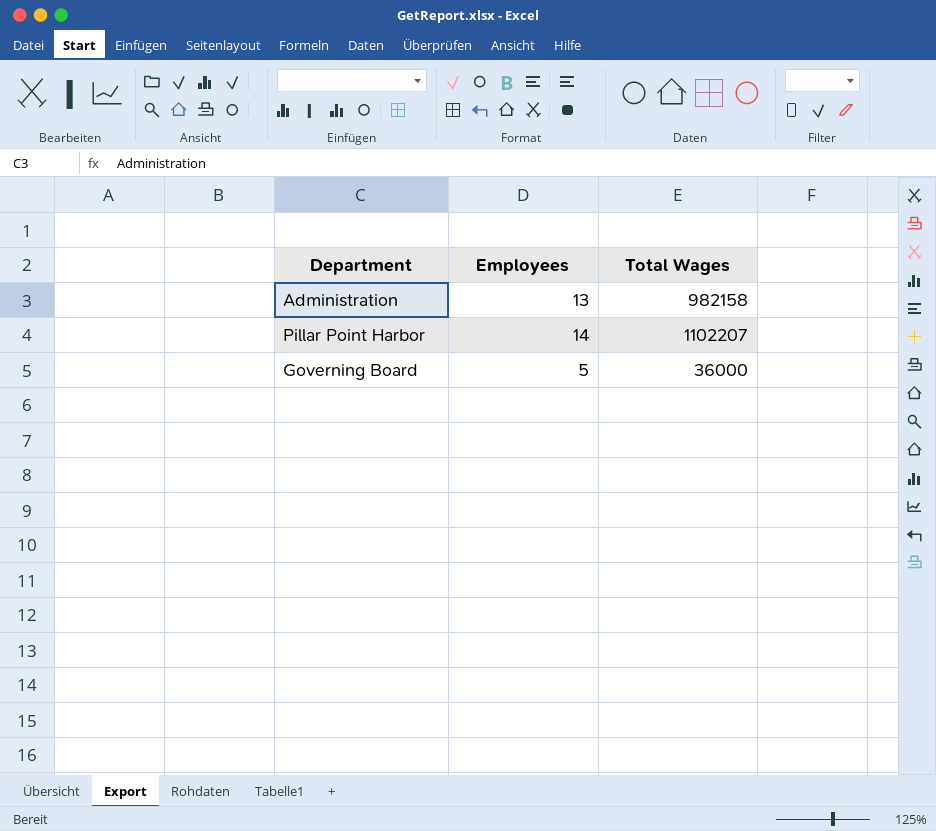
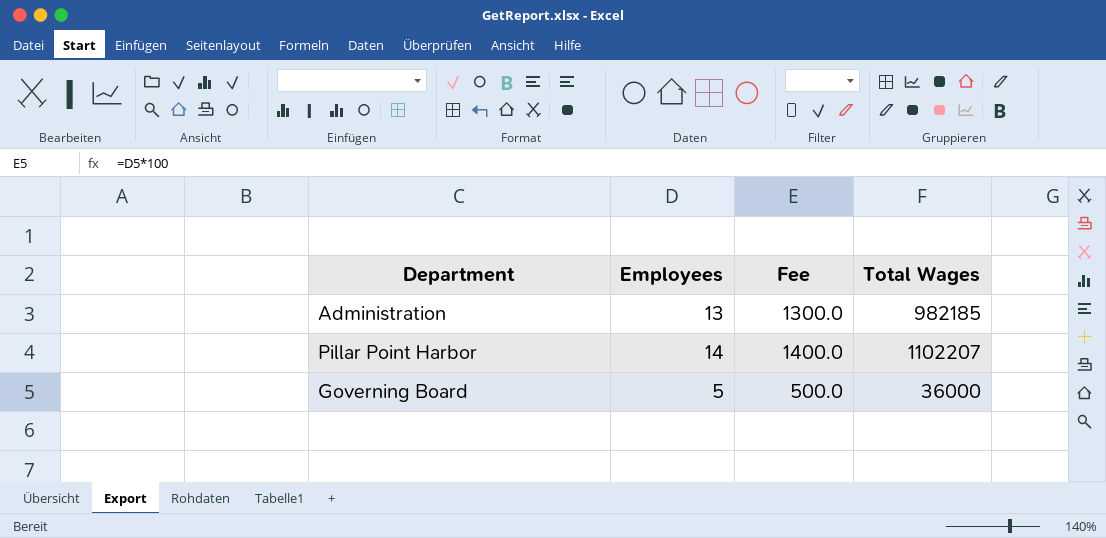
column Fee | formula: none -> [Employees] * 100
Administration | Total Wages: 982158 -> 982185

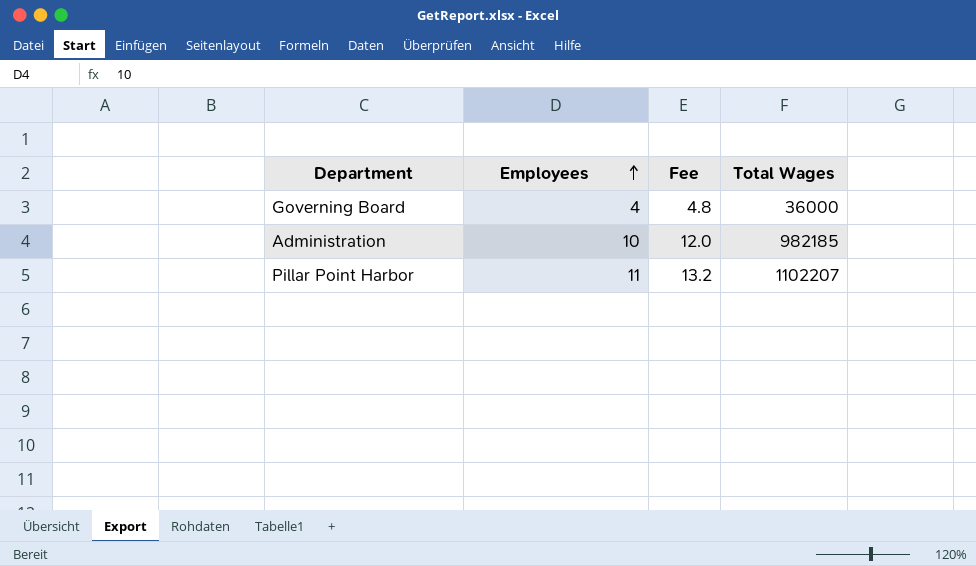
row order: none -> Employees ascending
column Fee | formula: [Employees] * 100 -> [Employees] * 1.2
Governing Board | Employees: 5 -> 4
Administration | Employees: 13 -> 10
Pillar Point Harbor | Employees: 14 -> 11

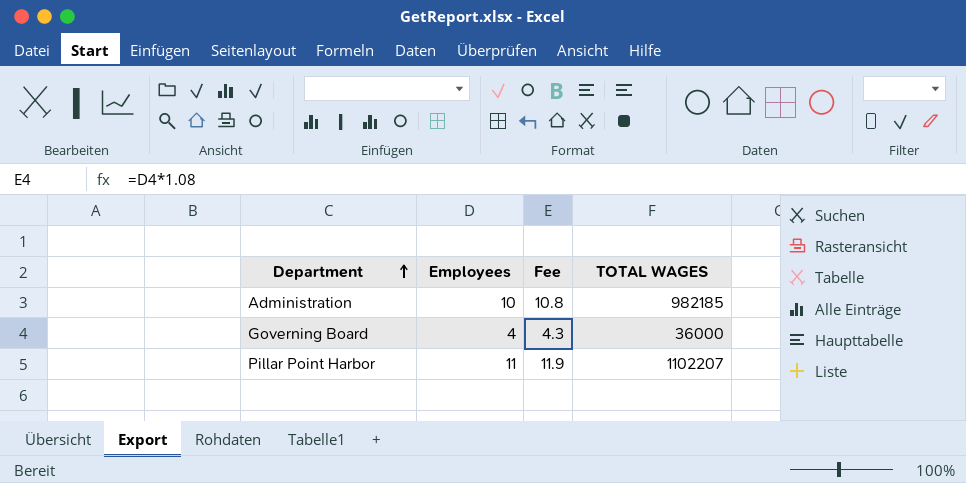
row order: Employees ascending -> Department ascending
column Fee | formula: [Employees] * 1.2 -> [Employees] * 1.08
column name: Total Wages -> TOTAL WAGES

